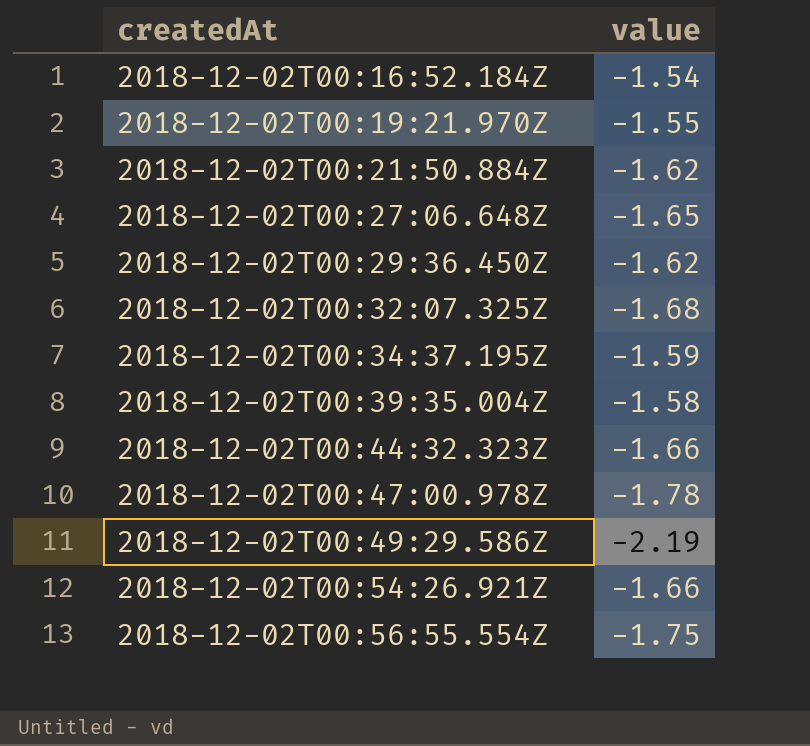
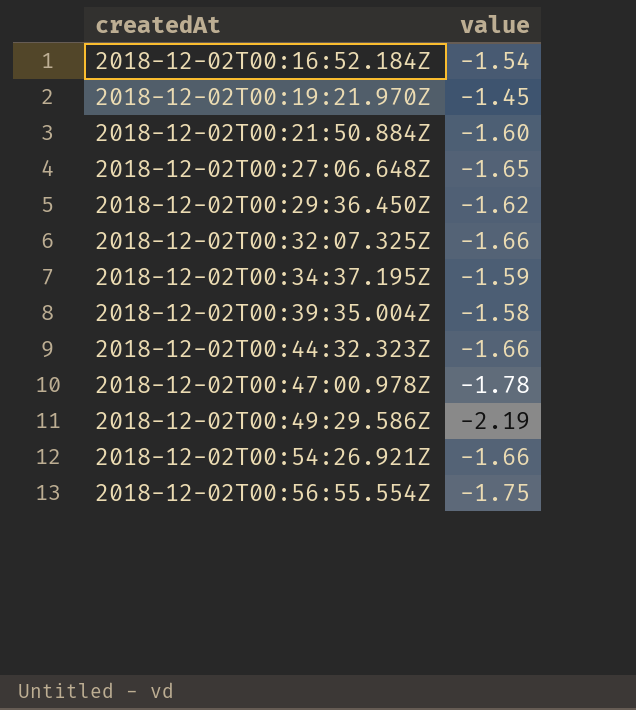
2018-12-02T00:19:21.970Z | value: -1.55 -> -1.45
2018-12-02T00:21:50.884Z | value: -1.62 -> -1.60
2018-12-02T00:32:07.325Z | value: -1.68 -> -1.66

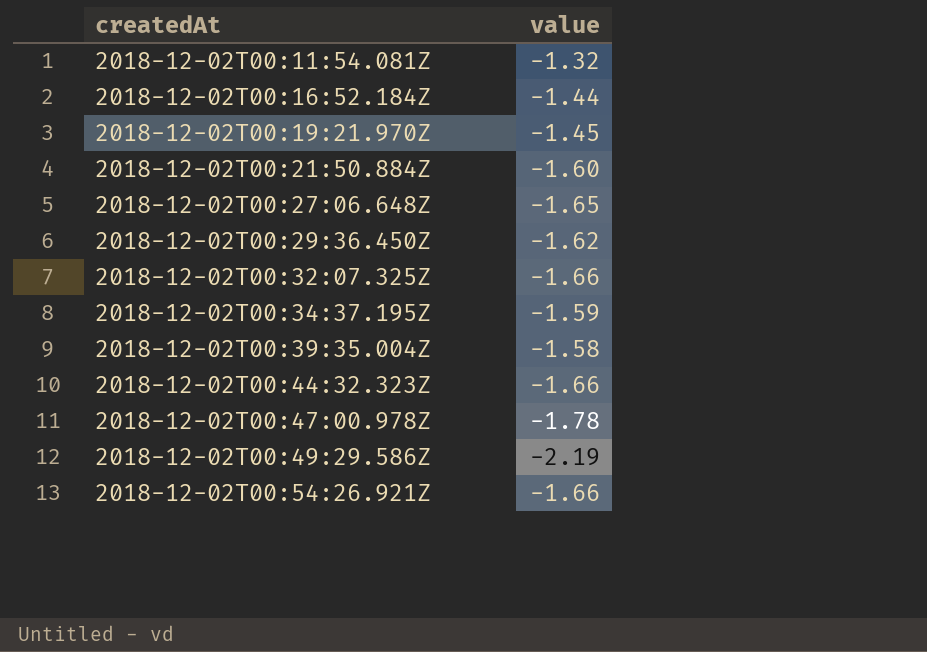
row 2018-12-02T00:56:55.554Z: -1.75 -> none
row 2018-12-02T00:11:54.081Z: none -> -1.32
2018-12-02T00:16:52.184Z | value: -1.54 -> -1.44

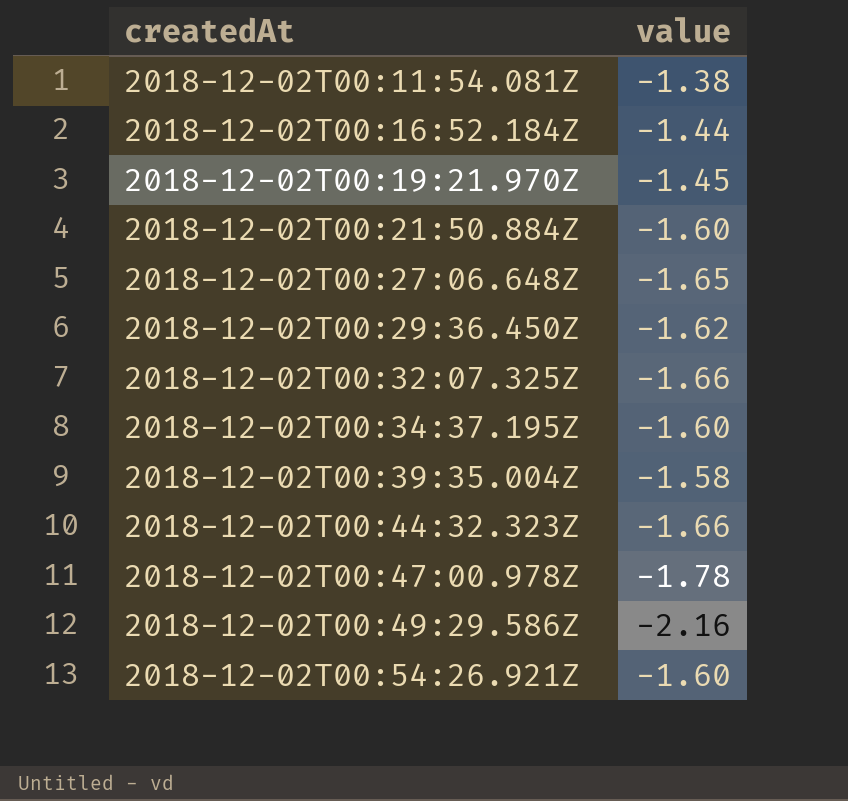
2018-12-02T00:11:54.081Z | value: -1.32 -> -1.38
2018-12-02T00:34:37.195Z | value: -1.59 -> -1.60
2018-12-02T00:49:29.586Z | value: -2.19 -> -2.16
2018-12-02T00:54:26.921Z | value: -1.66 -> -1.60

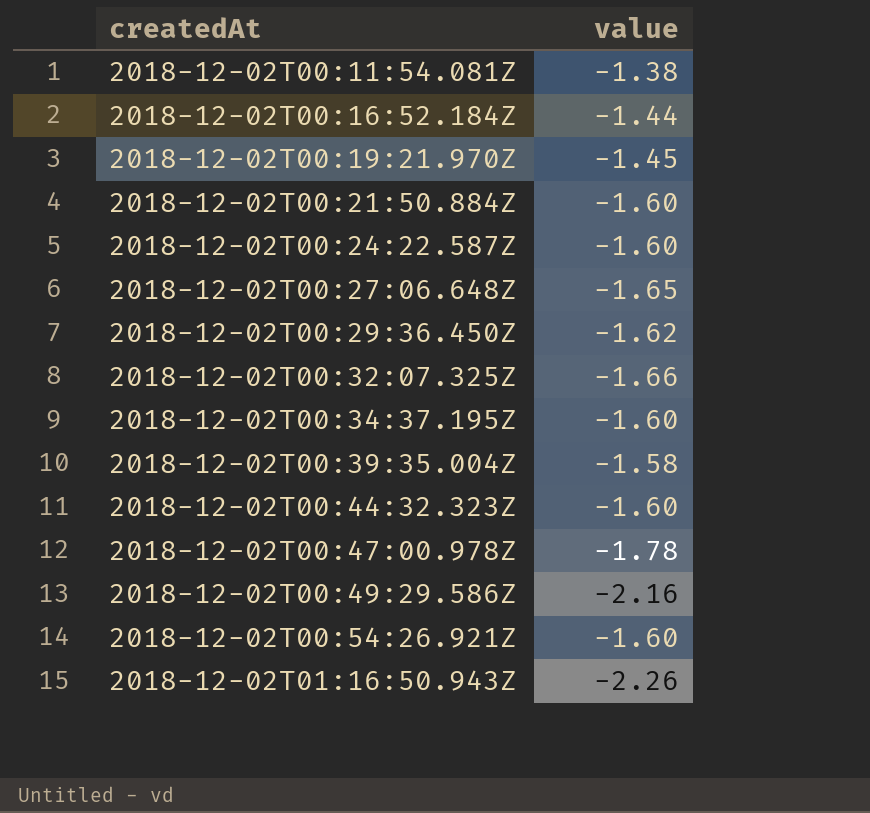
row 2018-12-02T00:24:22.587Z: none -> -1.60
2018-12-02T00:44:32.323Z | value: -1.66 -> -1.60
row 2018-12-02T01:16:50.943Z: none -> -2.26

